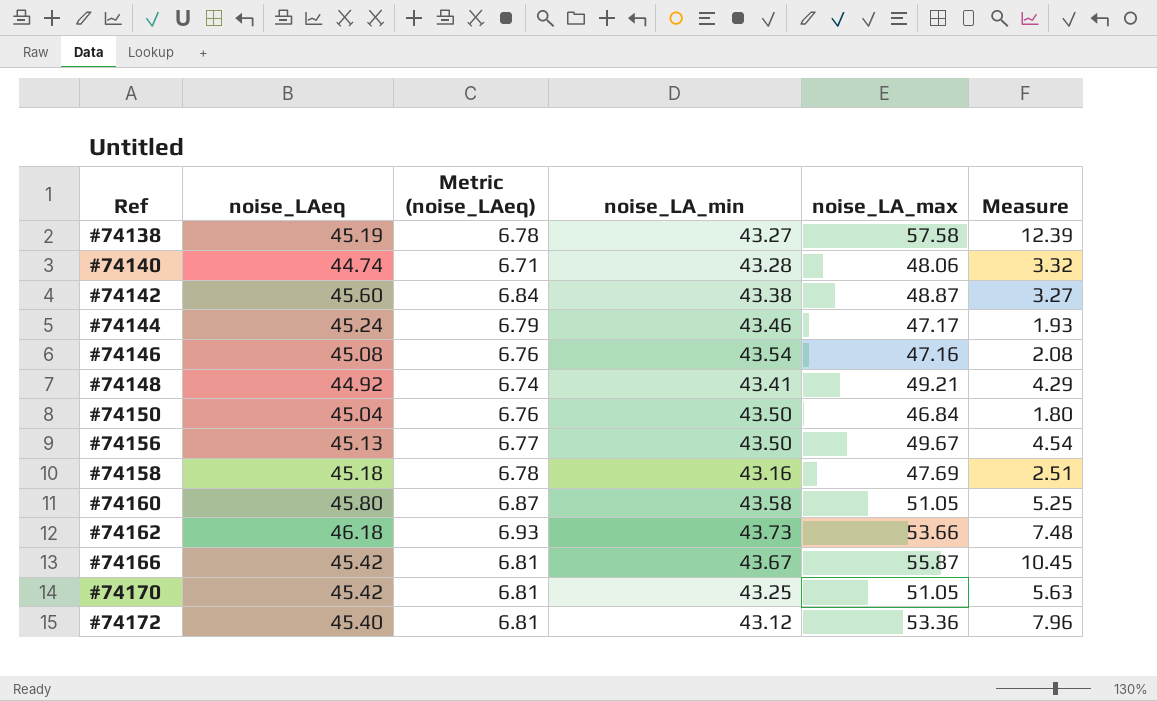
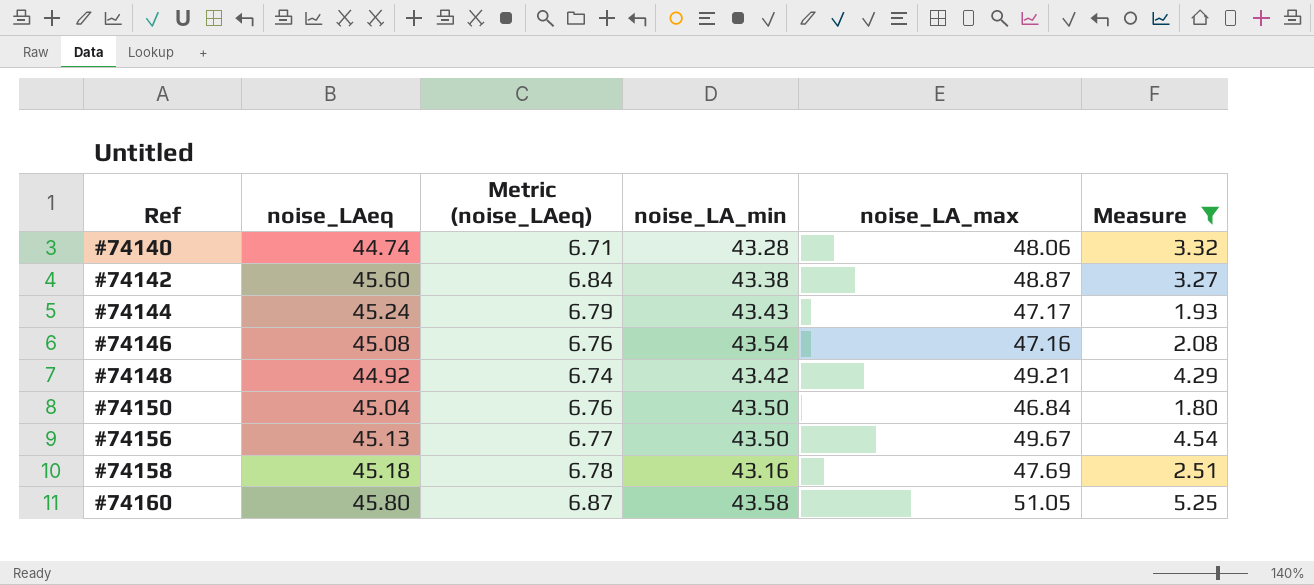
filter: none -> Measure <= 5.25
#74144 | noise_LA_min: 43.46 -> 43.43
#74148 | noise_LA_min: 43.41 -> 43.42

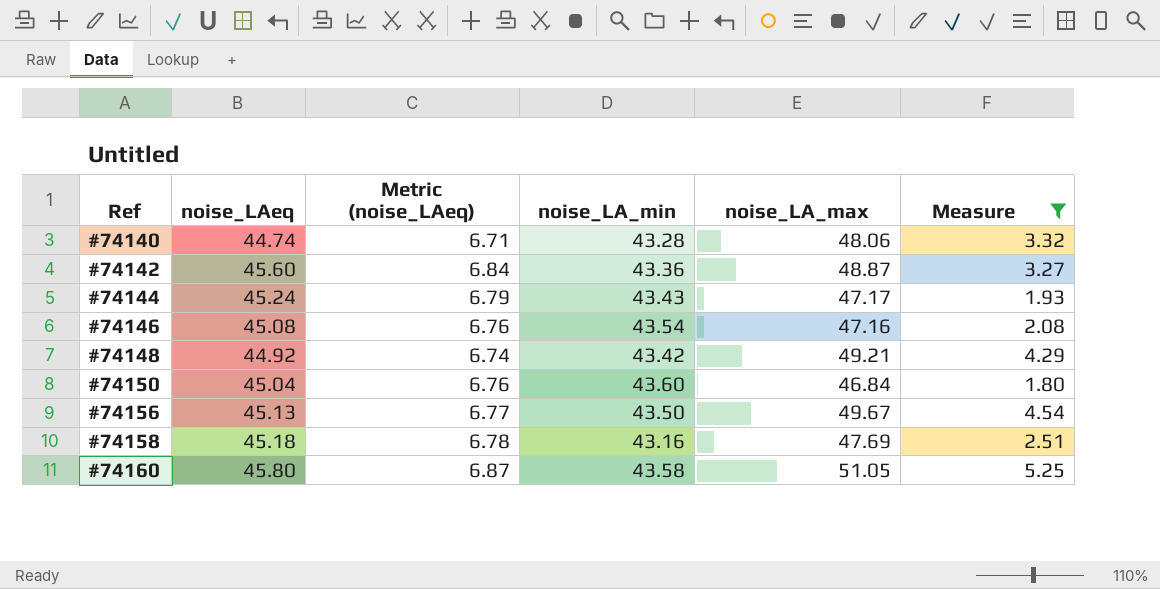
#74142 | noise_LA_min: 43.38 -> 43.36
#74150 | noise_LA_min: 43.50 -> 43.60

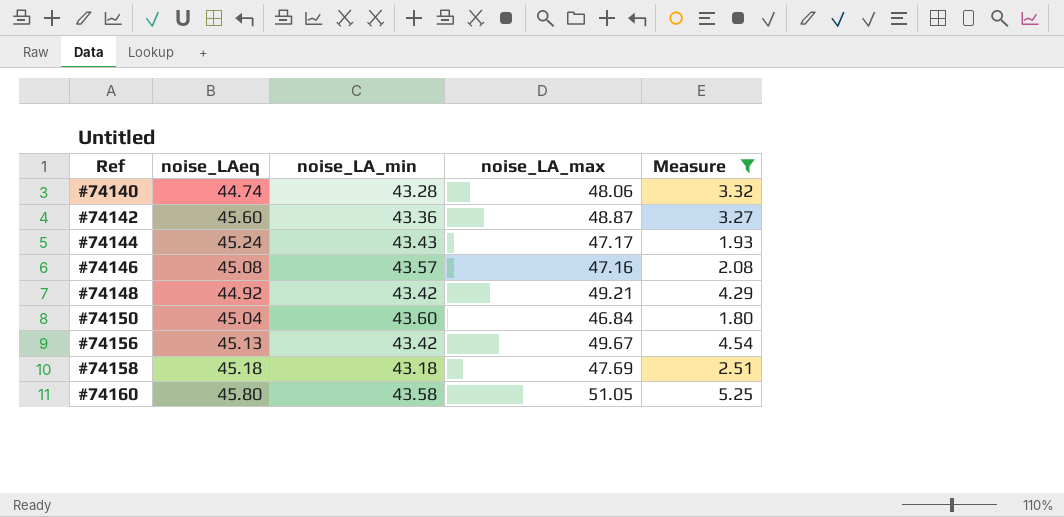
column Metric (noise_LAeq) | formula: [noise_LAeq] * 0.15 -> none
#74146 | noise_LA_min: 43.54 -> 43.57
#74156 | noise_LA_min: 43.50 -> 43.42
#74158 | noise_LA_min: 43.16 -> 43.18

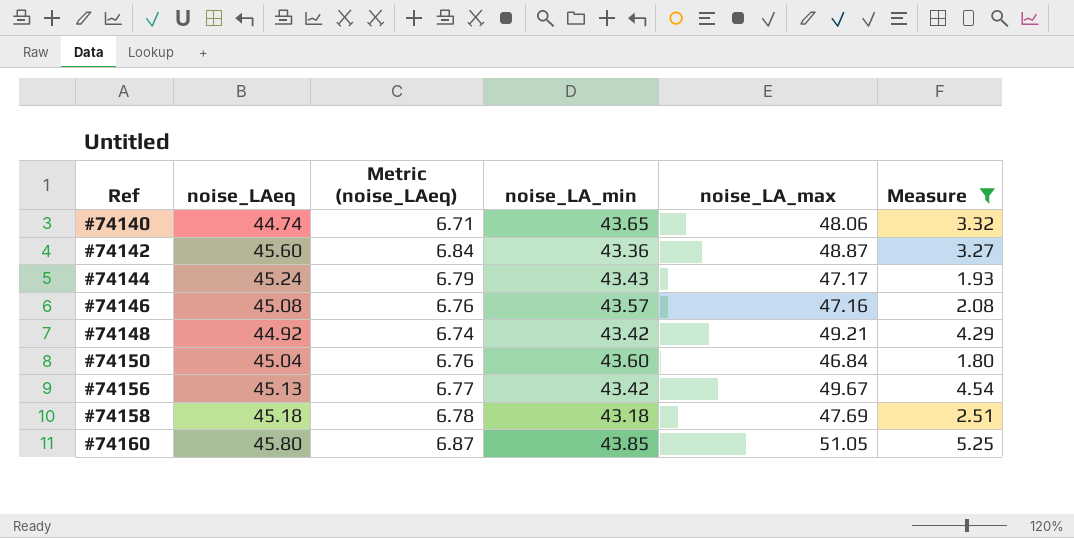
column Metric (noise_LAeq) | formula: none -> [noise_LAeq] * 0.15
#74140 | noise_LA_min: 43.28 -> 43.65
#74160 | noise_LA_min: 43.58 -> 43.85

